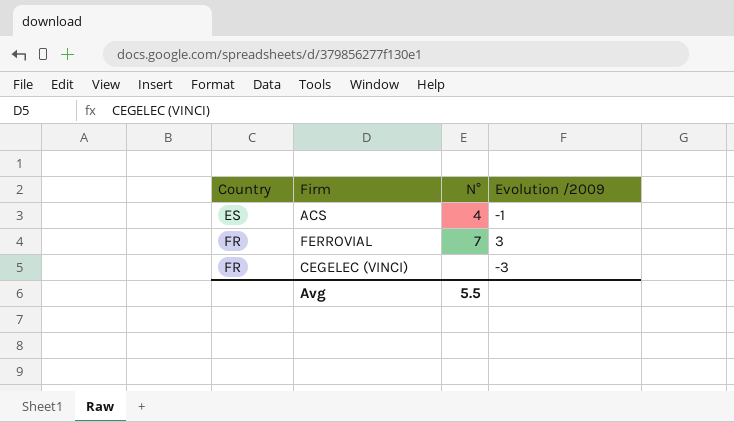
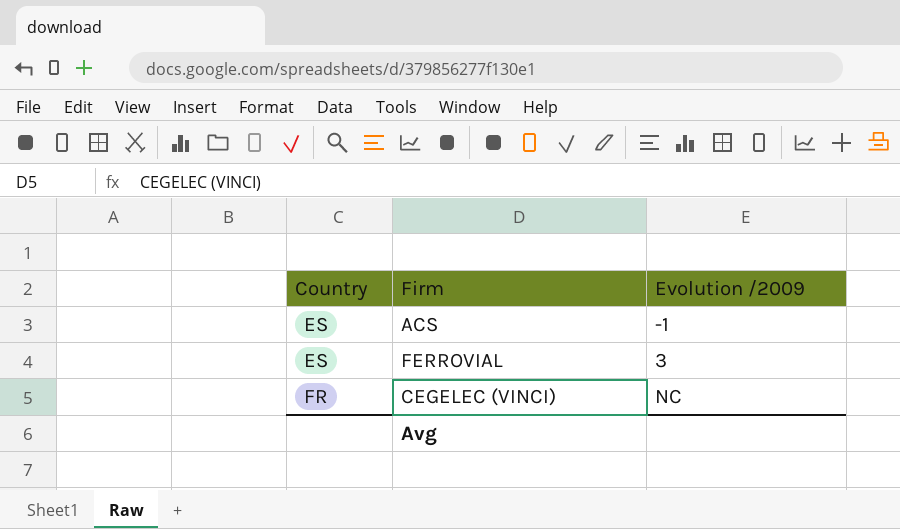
column N° | position: 3 -> none
FERROVIAL | Country: FR -> ES
CEGELEC (VINCI) | Evolution /2009: -3 -> NC

